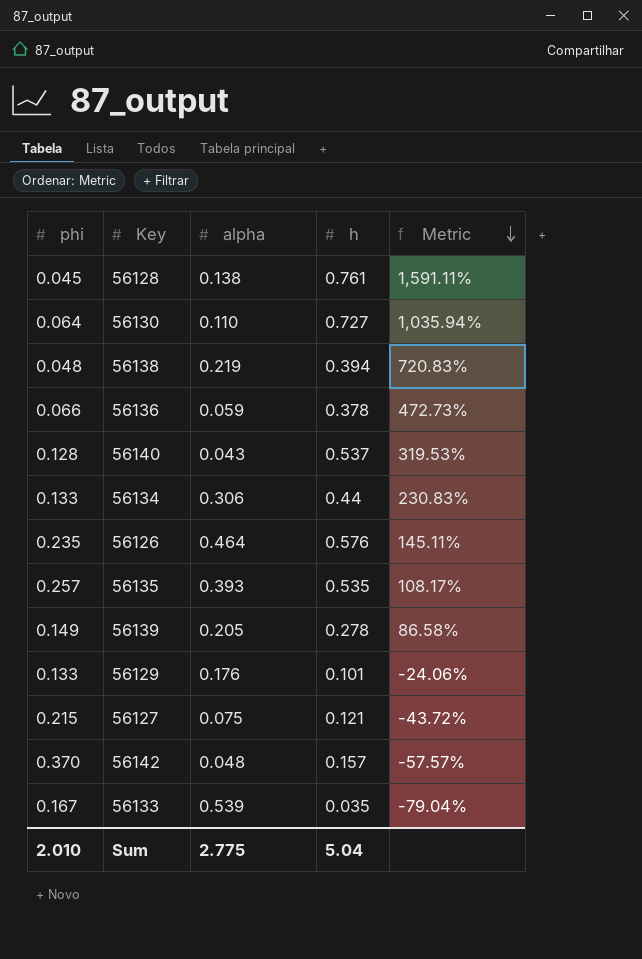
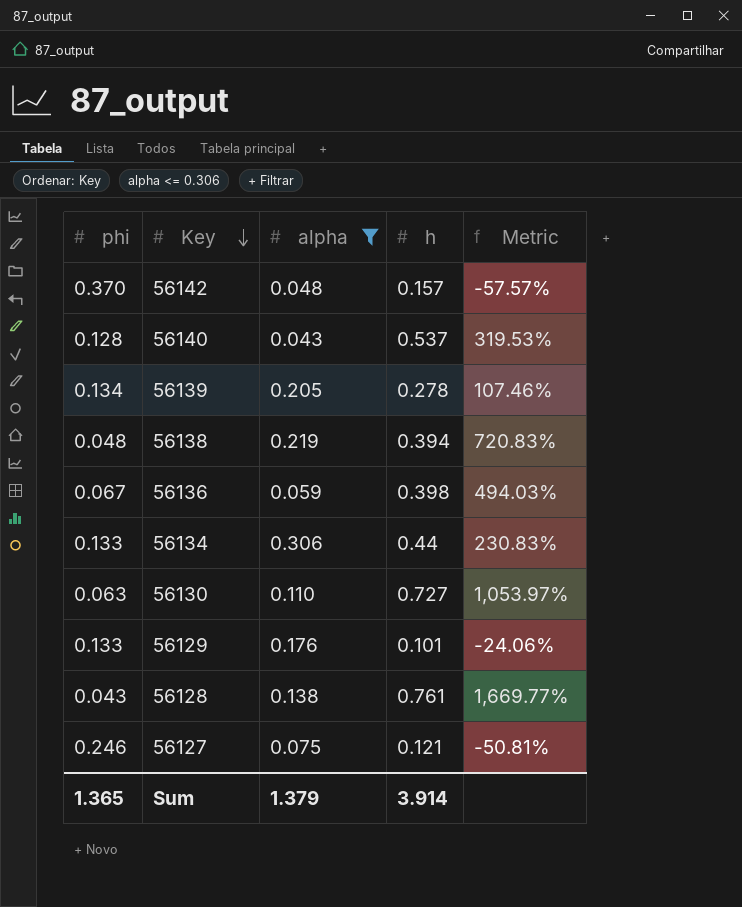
filter: none -> alpha <= 0.306
row order: Metric descending -> Key descending
56139 | phi: 0.149 -> 0.134
56139 | Metric: 86.58% -> 107.46%
56136 | phi: 0.066 -> 0.067
56136 | h: 0.378 -> 0.398
56136 | Metric: 472.73% -> 494.03%
56130 | phi: 0.064 -> 0.063
56130 | Metric: 1,035.94% -> 1,053.97%
56128 | phi: 0.045 -> 0.043
56128 | Metric: 1,591.11% -> 1,669.77%
56127 | phi: 0.215 -> 0.246
56127 | Metric: -43.72% -> -50.81%
Sum | phi: 2.010 -> 1.365
Sum | alpha: 2.775 -> 1.379
Sum | h: 5.04 -> 3.914

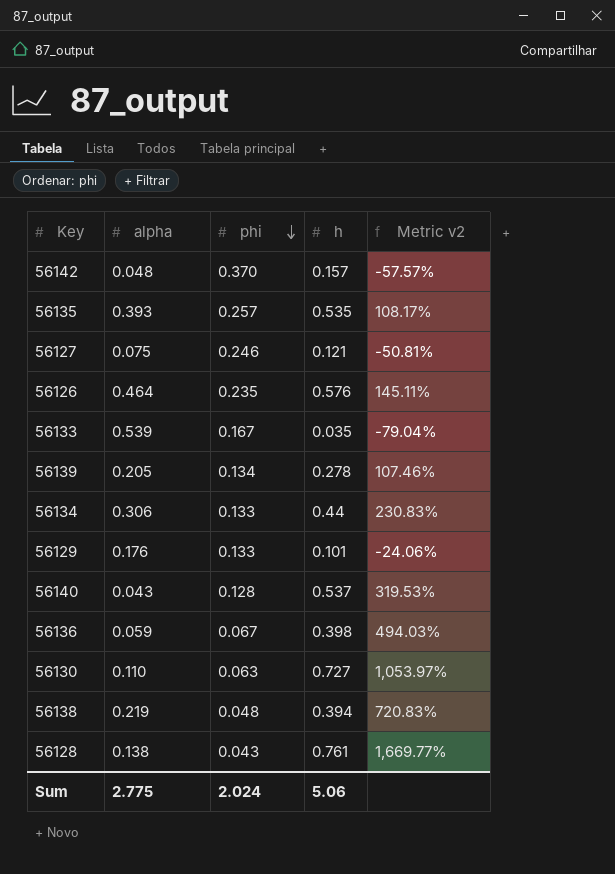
filter: alpha <= 0.306 -> none
row order: Key descending -> phi descending
column phi | position: 1 -> 3
column name: Metric -> Metric v2
Sum | alpha: 1.379 -> 2.775
Sum | phi: 1.365 -> 2.024
Sum | h: 3.914 -> 5.06

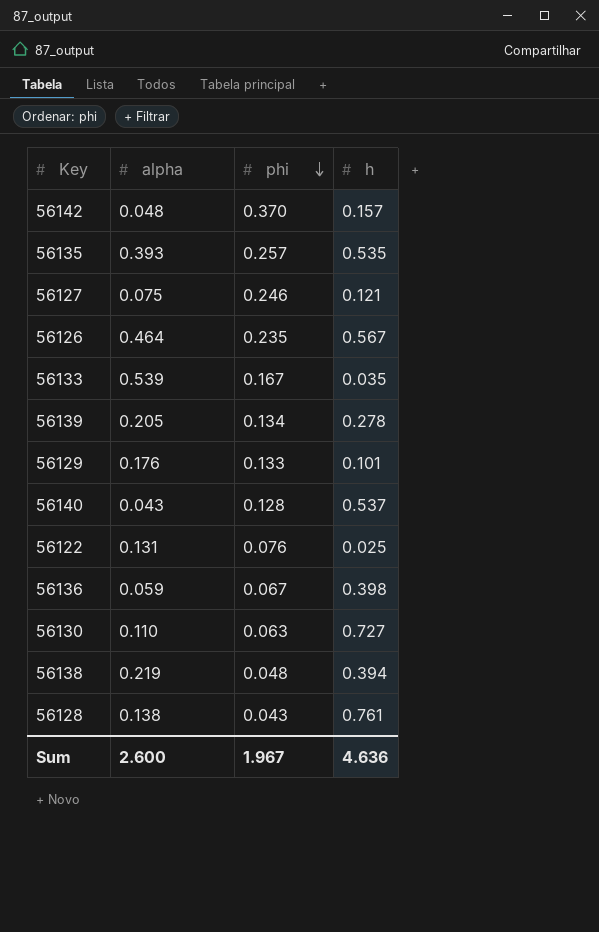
column Metric v2 | formula: ([h] - [phi]) / [phi] -> none
row 56134: 0.306 | 0.133 | 0.44 | 230.83% -> none
56126 | h: 0.576 -> 0.567
row 56122: none -> 0.131 | 0.076 | 0.025
Sum | alpha: 2.775 -> 2.600
Sum | phi: 2.024 -> 1.967
Sum | h: 5.06 -> 4.636

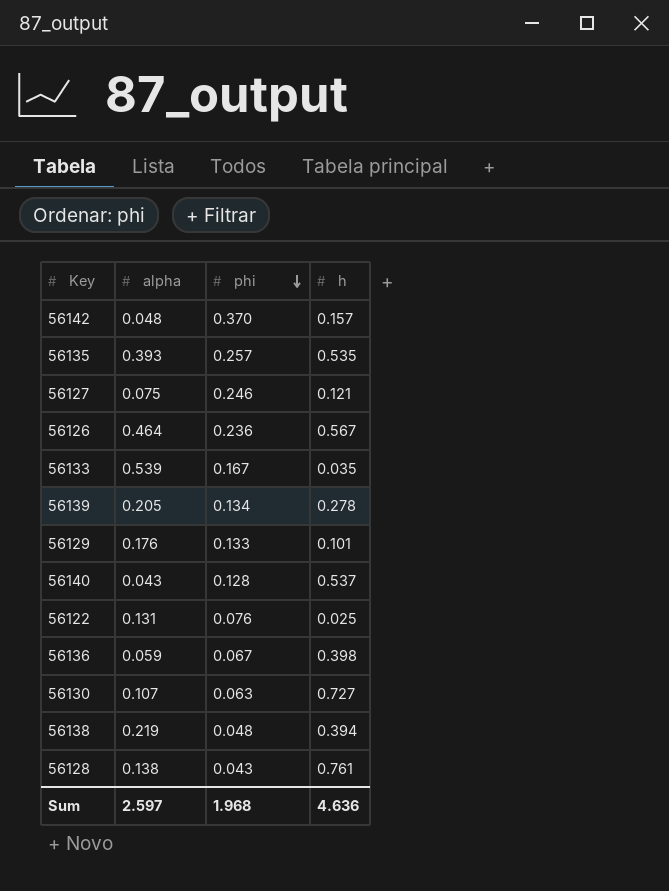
56126 | phi: 0.235 -> 0.236
56130 | alpha: 0.110 -> 0.107
Sum | alpha: 2.600 -> 2.597
Sum | phi: 1.967 -> 1.968

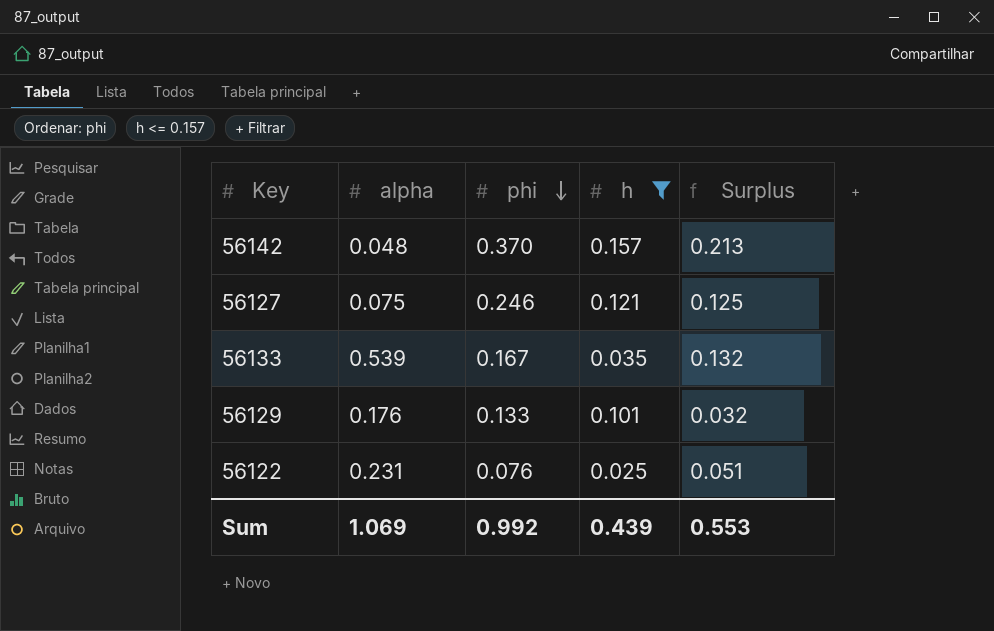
filter: none -> h <= 0.157
column Surplus | formula: none -> [phi] - [h]
56122 | alpha: 0.131 -> 0.231
Sum | alpha: 2.597 -> 1.069
Sum | phi: 1.968 -> 0.992
Sum | h: 4.636 -> 0.439

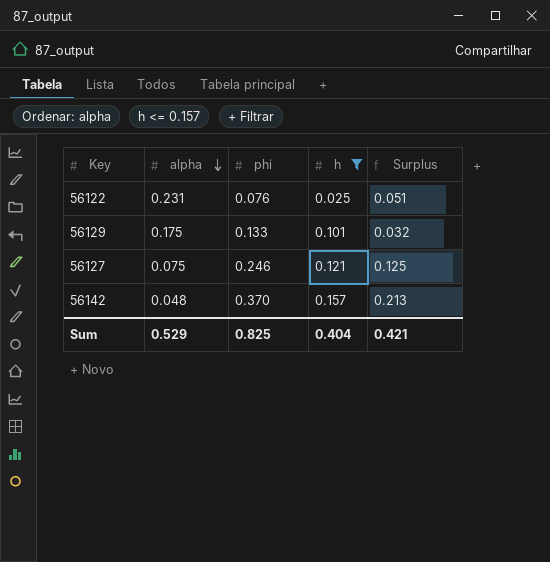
row order: phi descending -> alpha descending
row 56133: 0.539 | 0.167 | 0.035 | 0.132 -> none
56129 | alpha: 0.176 -> 0.175
Sum | alpha: 1.069 -> 0.529
Sum | phi: 0.992 -> 0.825
Sum | h: 0.439 -> 0.404
Sum | Surplus: 0.553 -> 0.421

